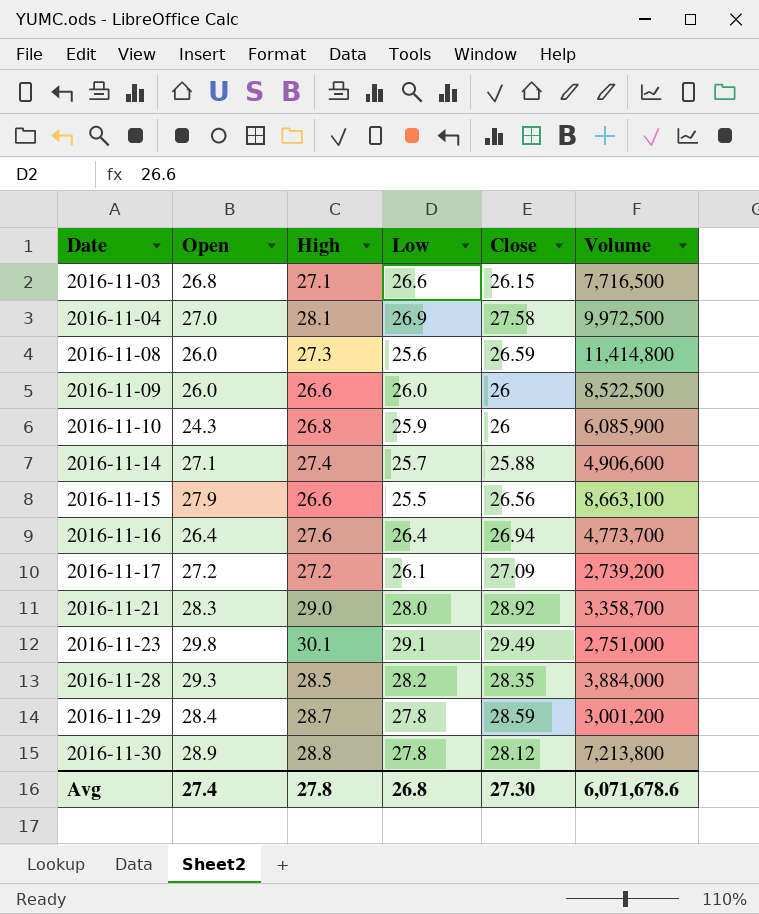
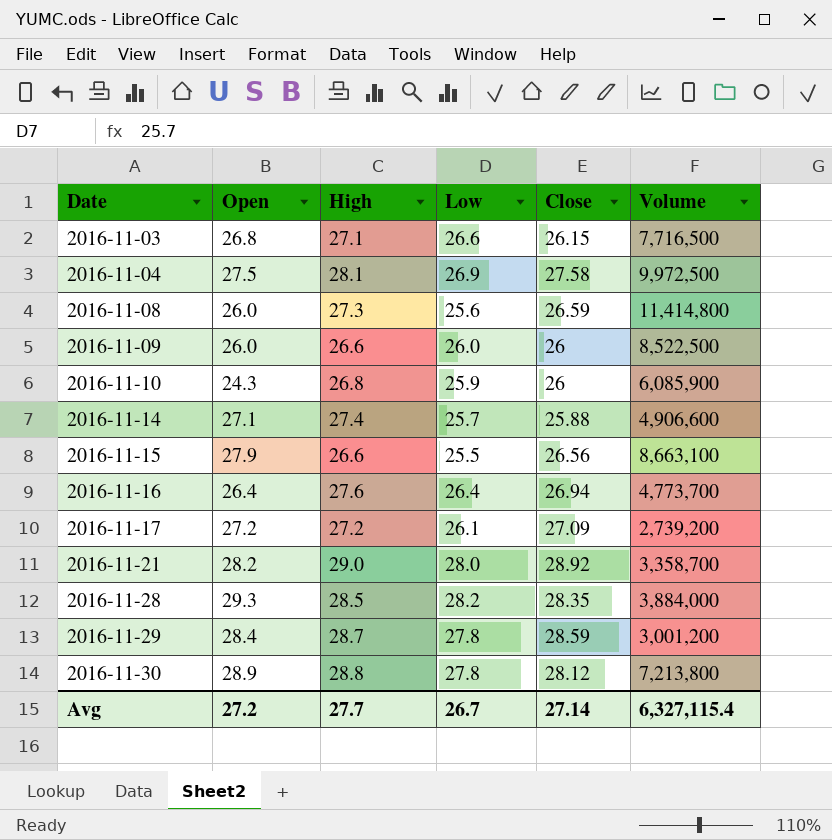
row 2016-11-23: 29.8 | 30.1 | 29.1 | 29.49 | 2,751,000 -> none
2016-11-04 | Open: 27.0 -> 27.5
2016-11-21 | Open: 28.3 -> 28.2
Avg | Open: 27.4 -> 27.2
Avg | High: 27.8 -> 27.7
Avg | Low: 26.8 -> 26.7
Avg | Close: 27.30 -> 27.14
Avg | Volume: 6,071,678.6 -> 6,327,115.4

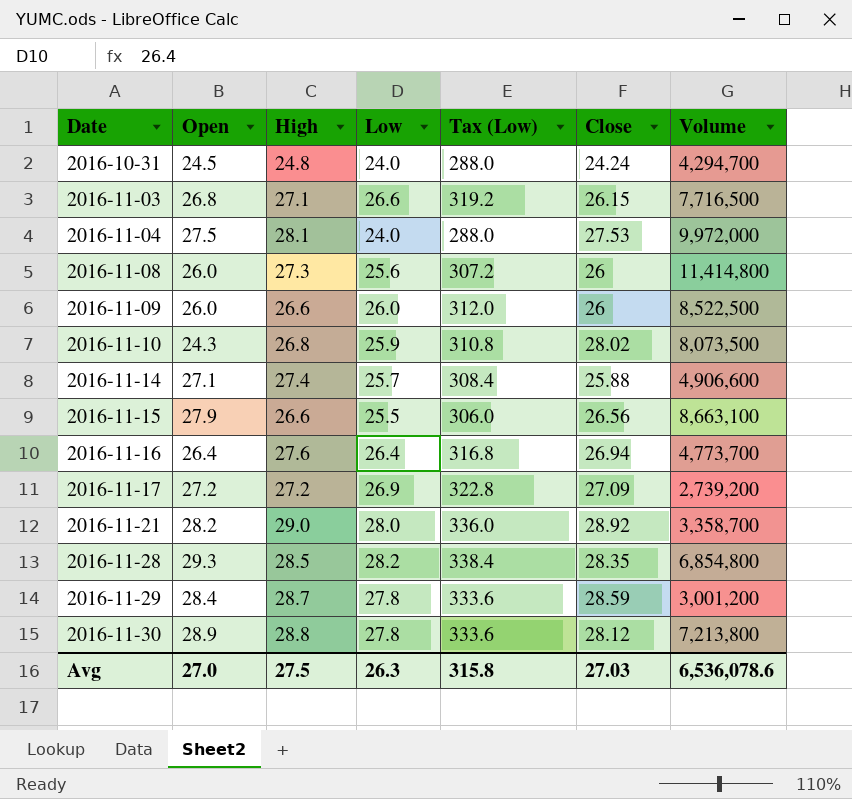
column Tax (Low) | formula: none -> [Low] * 12
row 2016-10-31: none -> 24.5 | 24.8 | 24.0 | 288.0 | 24.24 | 4,294,700
2016-11-04 | Low: 26.9 -> 24.0
2016-11-04 | Close: 27.58 -> 27.53
2016-11-04 | Volume: 9,972,500 -> 9,972,000
2016-11-08 | Close: 26.59 -> 26
2016-11-10 | Close: 26 -> 28.02
2016-11-10 | Volume: 6,085,900 -> 8,073,500
2016-11-17 | Low: 26.1 -> 26.9
2016-11-28 | Volume: 3,884,000 -> 6,854,800
Avg | Open: 27.2 -> 27.0
Avg | High: 27.7 -> 27.5
Avg | Low: 26.7 -> 26.3
Avg | Close: 27.14 -> 27.03
Avg | Volume: 6,327,115.4 -> 6,536,078.6

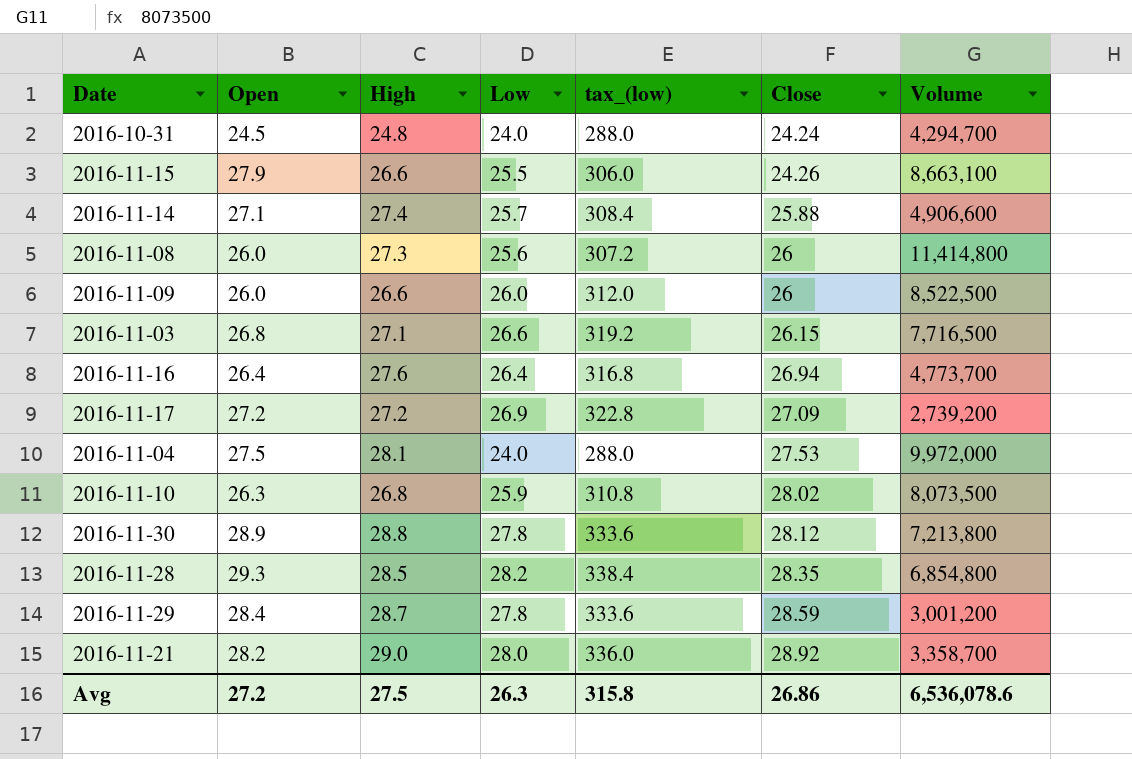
row order: Date ascending -> Close ascending
column name: Tax (Low) -> tax_(low)
2016-11-15 | Close: 26.56 -> 24.26
2016-11-10 | Open: 24.3 -> 26.3
Avg | Open: 27.0 -> 27.2
Avg | Close: 27.03 -> 26.86

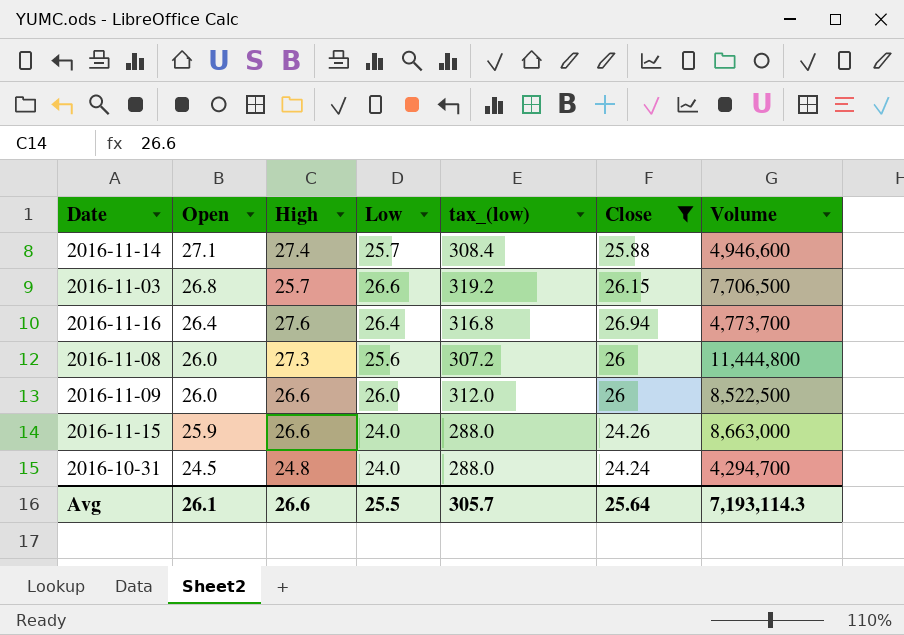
filter: none -> Close <= 26.94
row order: Close ascending -> Open descending
2016-11-14 | Volume: 4,906,600 -> 4,946,600
2016-11-03 | High: 27.1 -> 25.7
2016-11-03 | Volume: 7,716,500 -> 7,706,500
2016-11-08 | Volume: 11,414,800 -> 11,444,800
2016-11-15 | Open: 27.9 -> 25.9
2016-11-15 | Low: 25.5 -> 24.0
2016-11-15 | tax_(low): 306.0 -> 288.0
2016-11-15 | Volume: 8,663,100 -> 8,663,000
Avg | Open: 27.2 -> 26.1
Avg | High: 27.5 -> 26.6
Avg | Low: 26.3 -> 25.5
Avg | tax_(low): 315.8 -> 305.7
Avg | Close: 26.86 -> 25.64
Avg | Volume: 6,536,078.6 -> 7,193,114.3

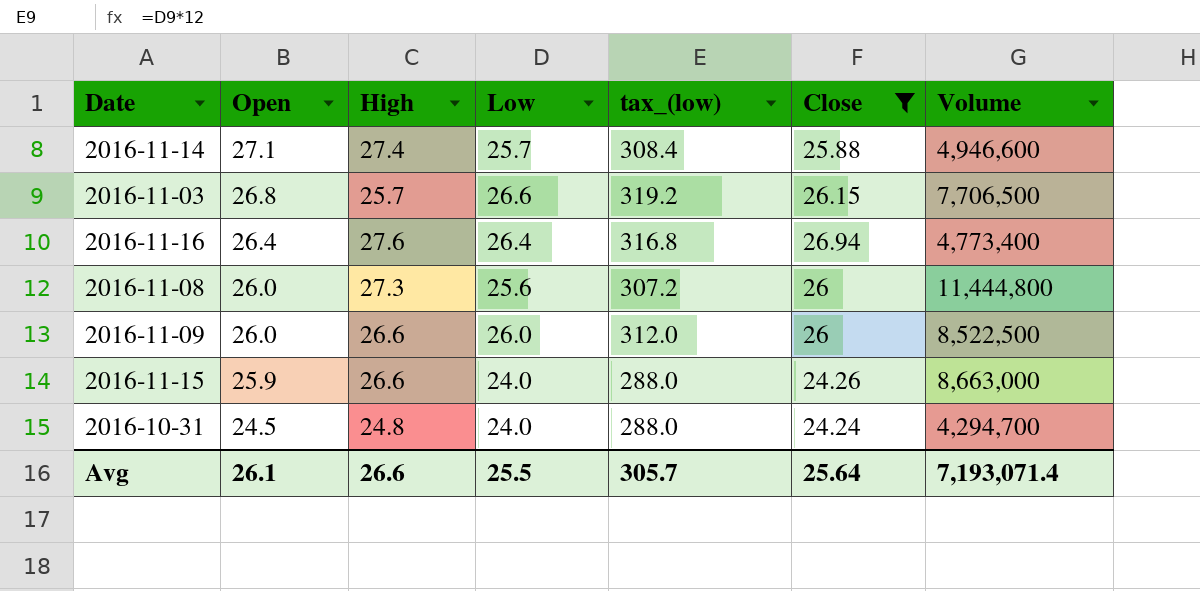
2016-11-16 | Volume: 4,773,700 -> 4,773,400
Avg | Volume: 7,193,114.3 -> 7,193,071.4

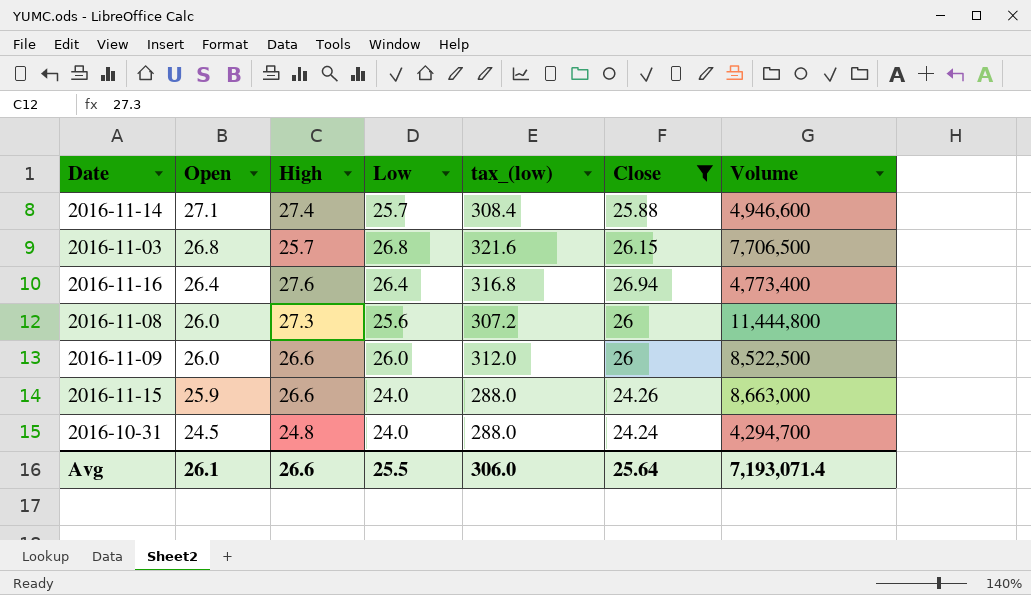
2016-11-03 | Low: 26.6 -> 26.8
2016-11-03 | tax_(low): 319.2 -> 321.6
Avg | tax_(low): 305.7 -> 306.0

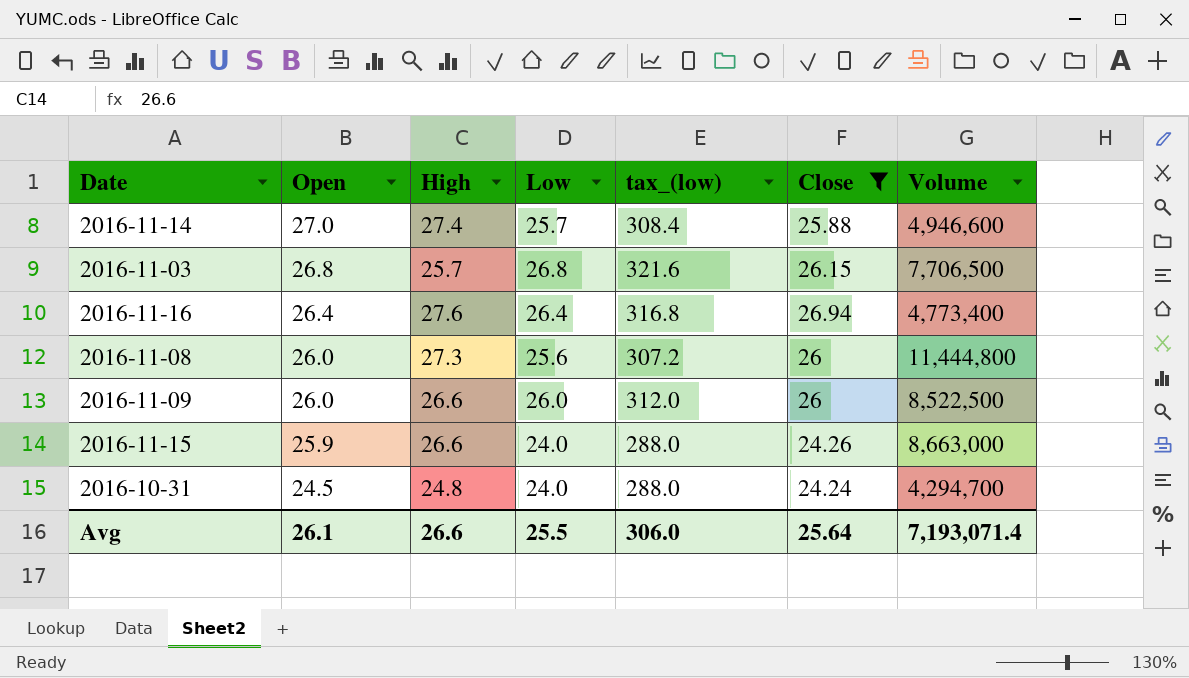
2016-11-14 | Open: 27.1 -> 27.0

